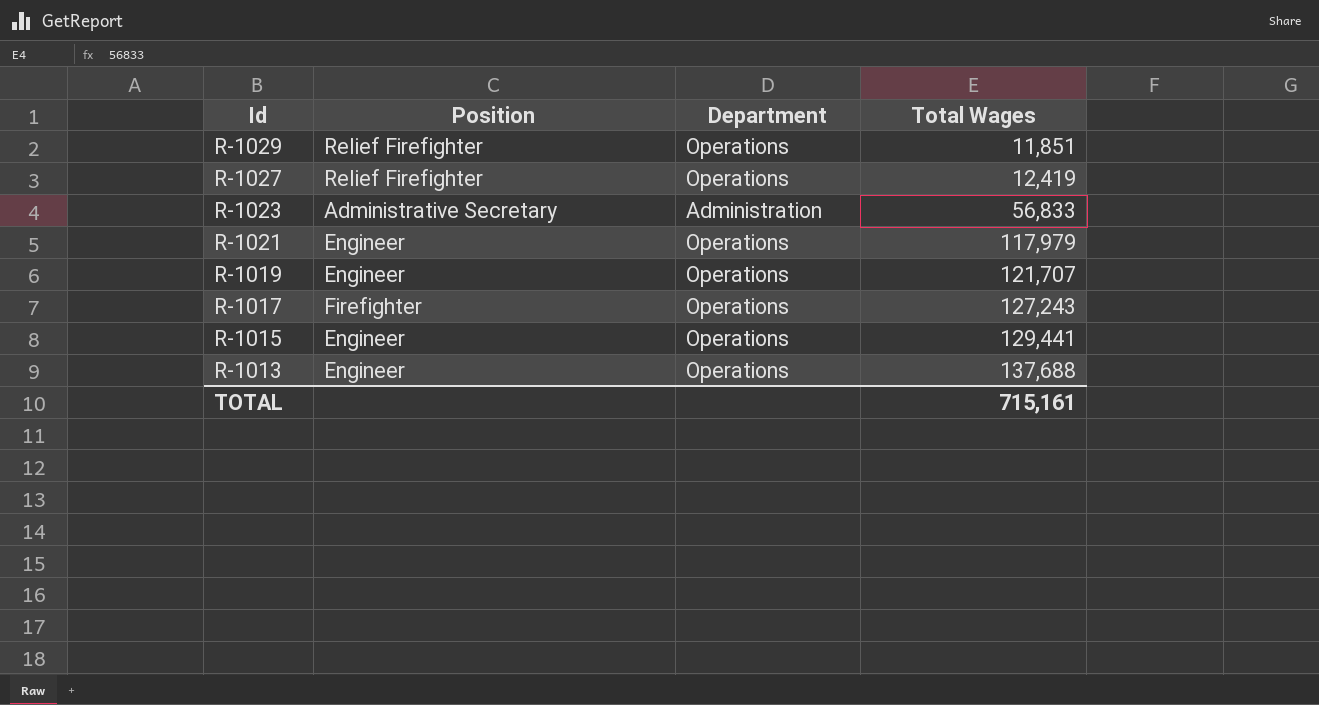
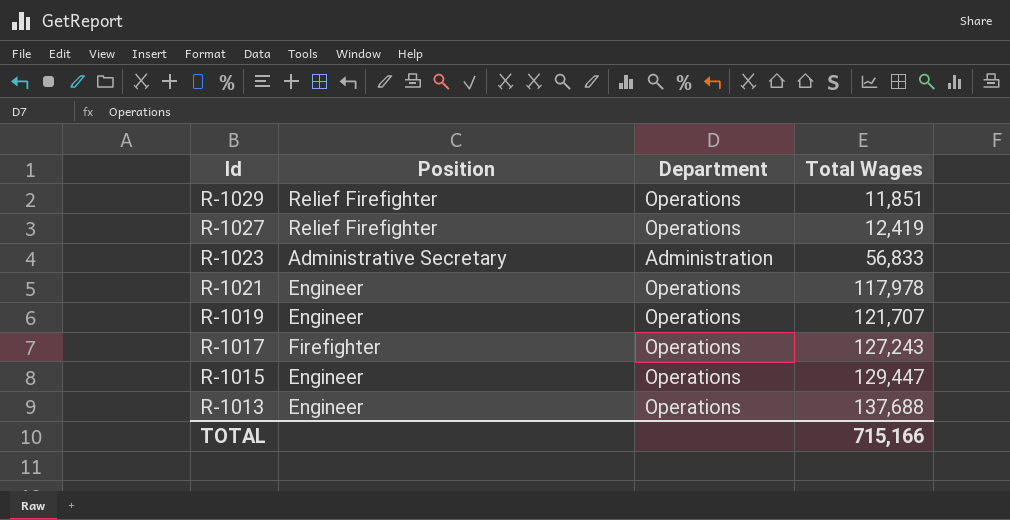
R-1021 | Total Wages: 117,979 -> 117,978
R-1015 | Total Wages: 129,441 -> 129,447
TOTAL | Total Wages: 715,161 -> 715,166

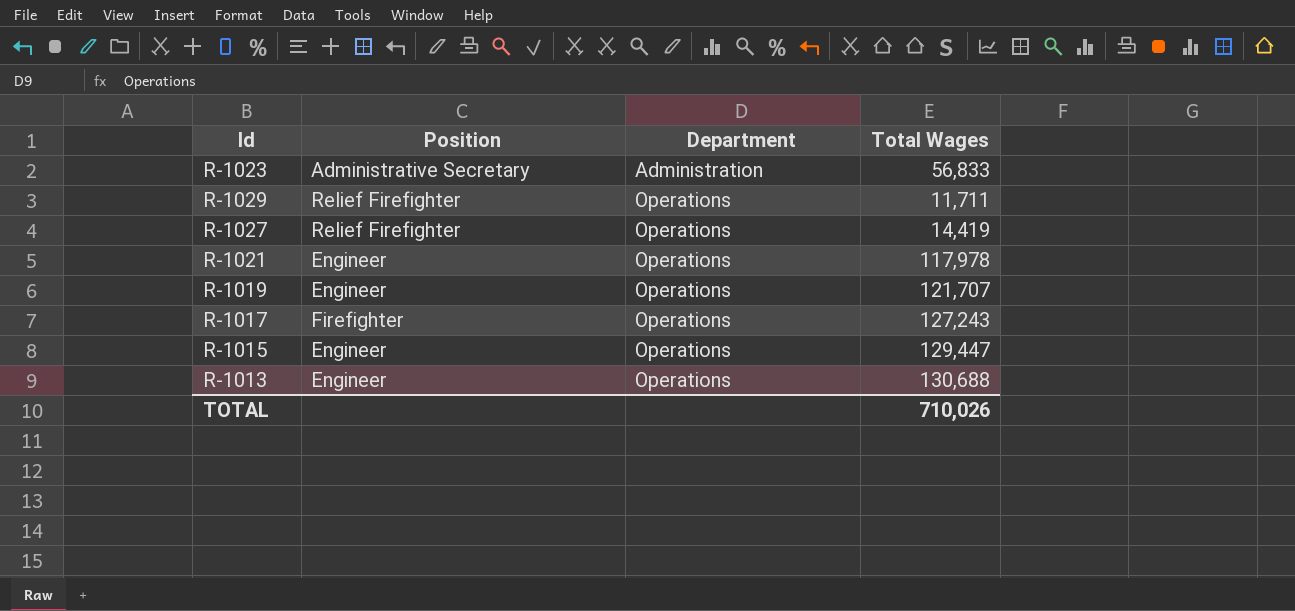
row order: Id descending -> Department ascending
R-1029 | Total Wages: 11,851 -> 11,711
R-1027 | Total Wages: 12,419 -> 14,419
R-1013 | Total Wages: 137,688 -> 130,688
TOTAL | Total Wages: 715,166 -> 710,026

